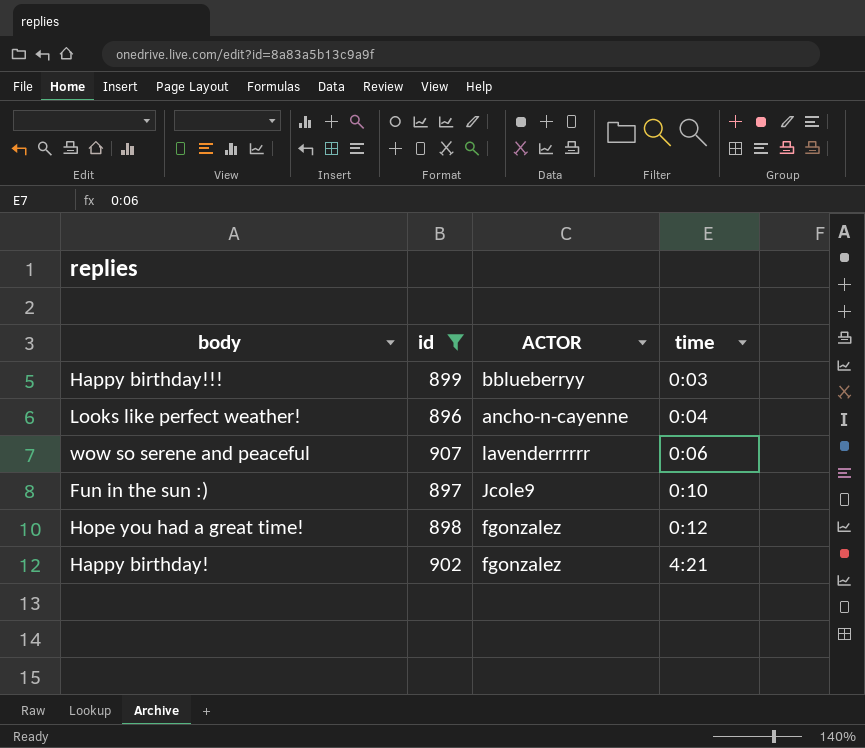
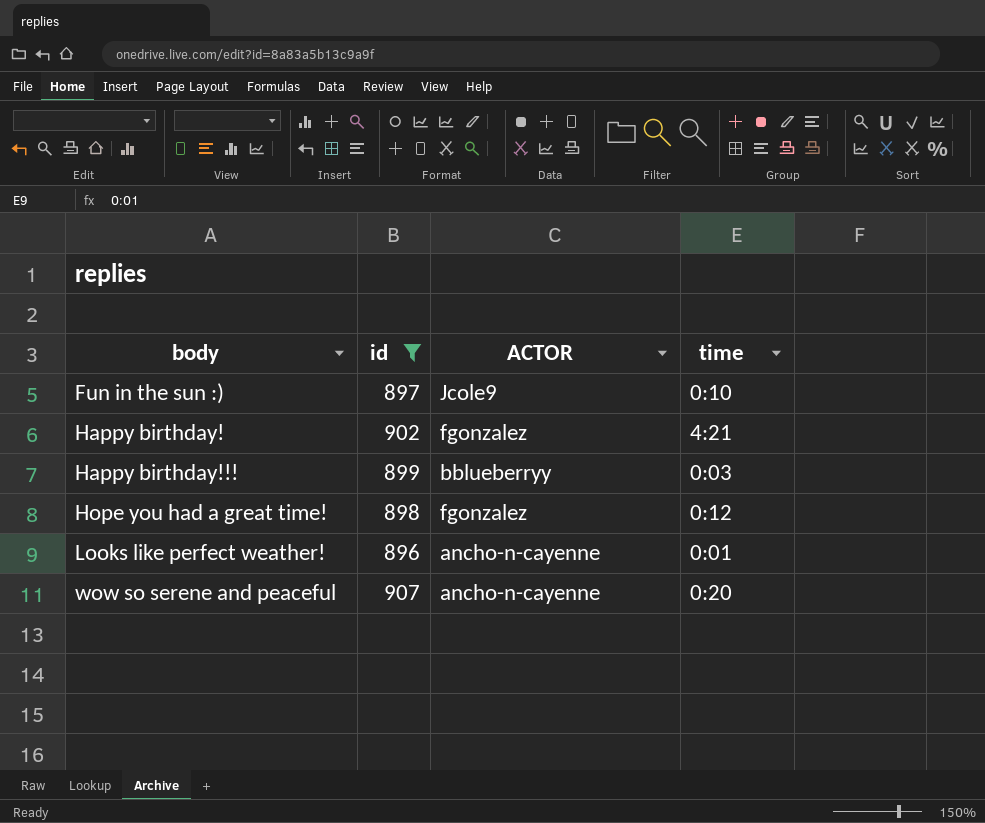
row order: time ascending -> body ascending
Looks like perfect weather! | time: 0:04 -> 0:01
wow so serene and peaceful | ACTOR: lavenderrrrrr -> ancho-n-cayenne
wow so serene and peaceful | time: 0:06 -> 0:20

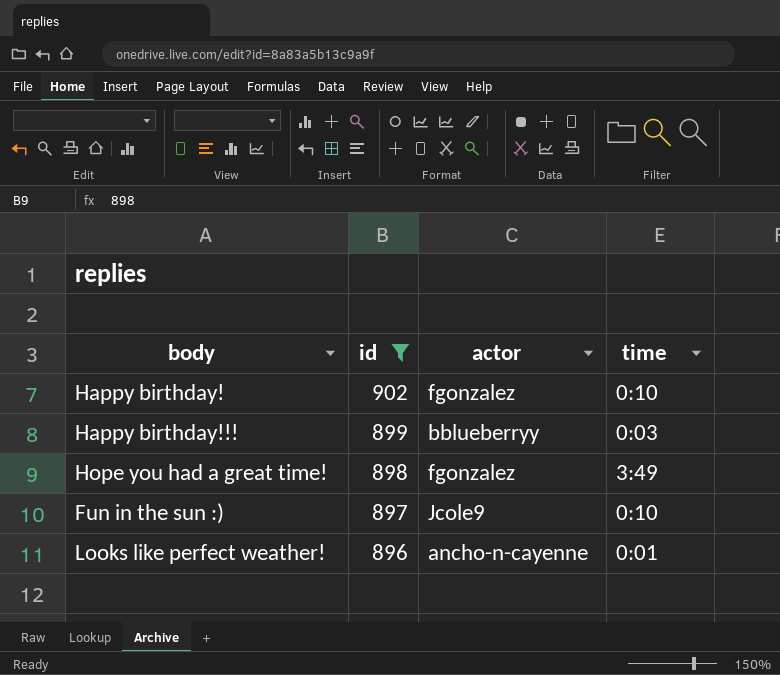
row order: body ascending -> id descending
column name: ACTOR -> actor
row wow so serene and peaceful: 907 | ancho-n-cayenne | 0:20 -> none
Happy birthday! | time: 4:21 -> 0:10
Hope you had a great time! | time: 0:12 -> 3:49

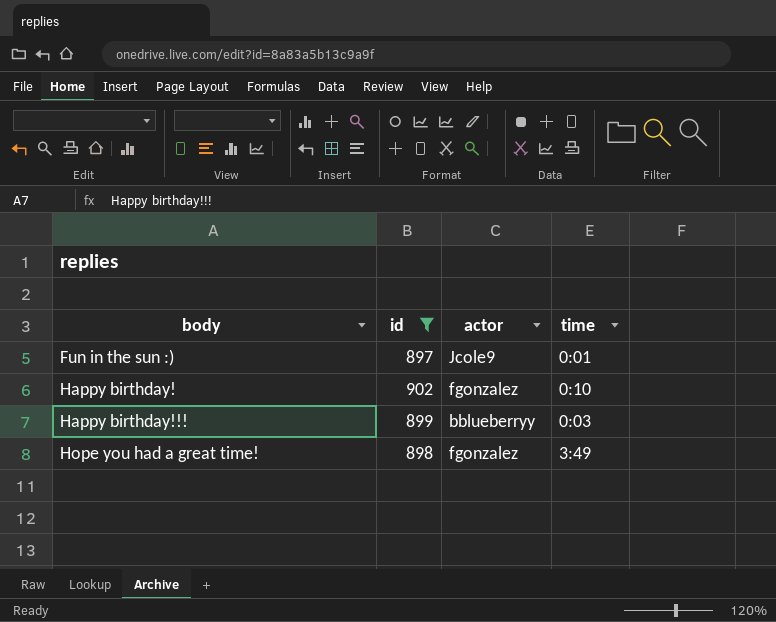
row order: id descending -> body ascending
row Looks like perfect weather!: 896 | ancho-n-cayenne | 0:01 -> none
Fun in the sun :) | time: 0:10 -> 0:01

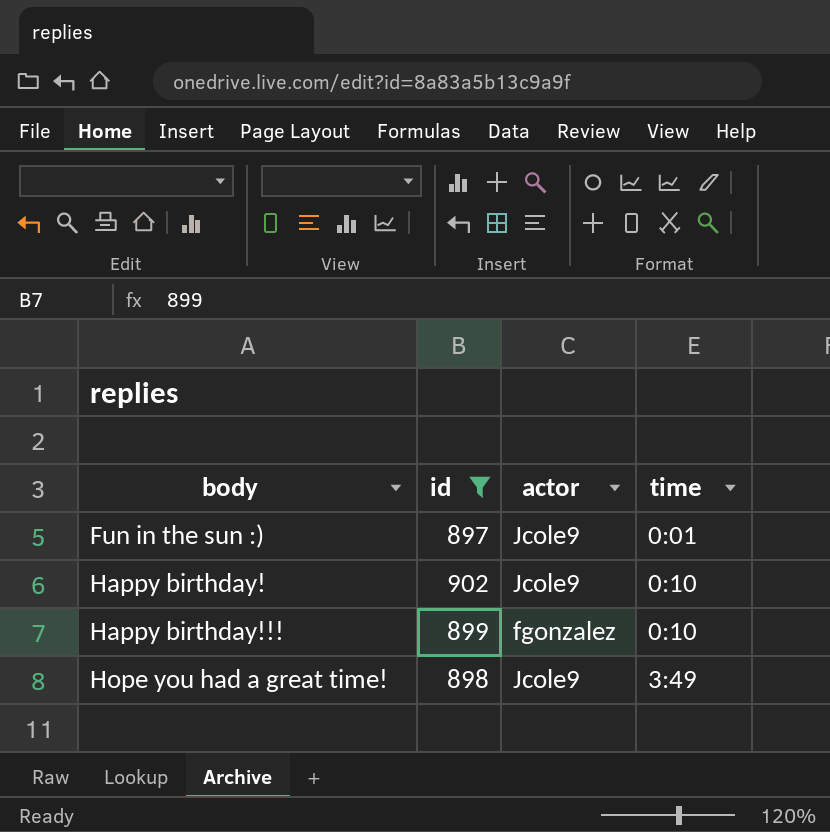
Happy birthday! | actor: fgonzalez -> Jcole9
Happy birthday!!! | actor: bblueberryy -> fgonzalez
Happy birthday!!! | time: 0:03 -> 0:10
Hope you had a great time! | actor: fgonzalez -> Jcole9

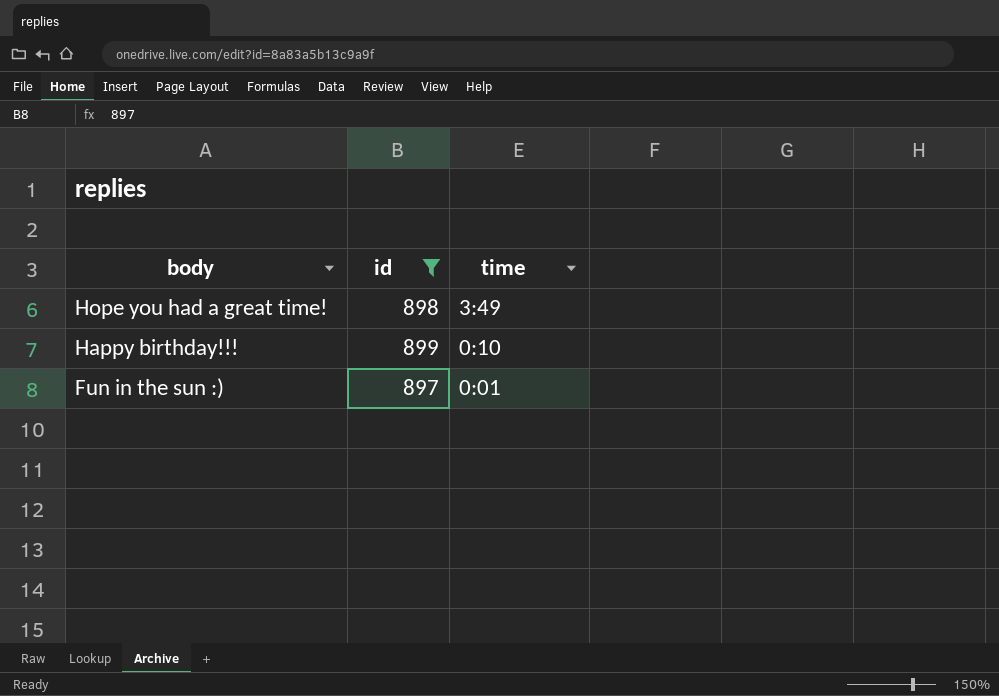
row order: body ascending -> body descending
column actor | position: 3 -> none
row Happy birthday!: 902 | Jcole9 | 0:10 -> none

